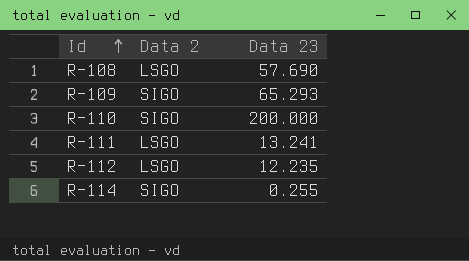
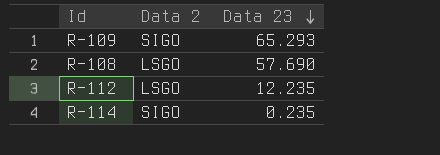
row order: Id ascending -> Data 23 descending
row R-110: SIGO | 200.000 -> none
row R-111: LSGO | 13.241 -> none
R-114 | Data 23: 0.255 -> 0.235

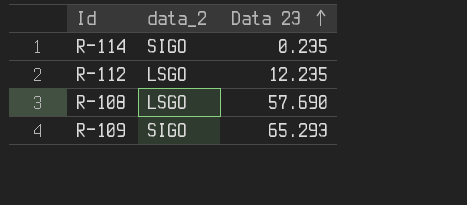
row order: Data 23 descending -> Data 23 ascending
column name: Data 2 -> data_2

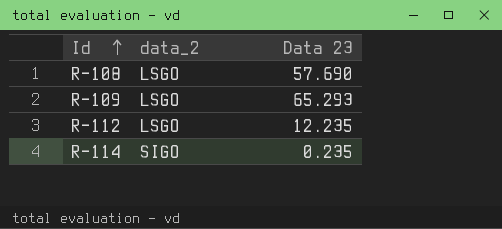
row order: Data 23 ascending -> Id ascending
R-109 | data_2: SIGO -> LSGO

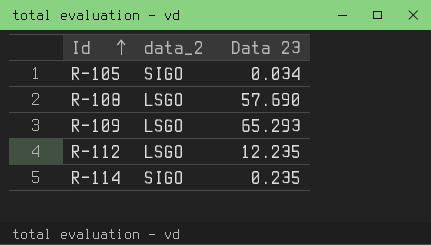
row R-105: none -> SIGO | 0.034

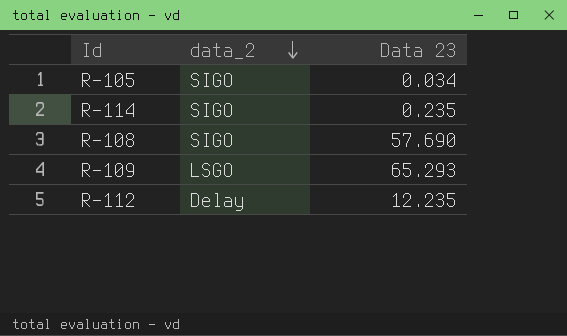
row order: Id ascending -> data_2 descending
R-108 | data_2: LSGO -> SIGO
R-112 | data_2: LSGO -> Delay

